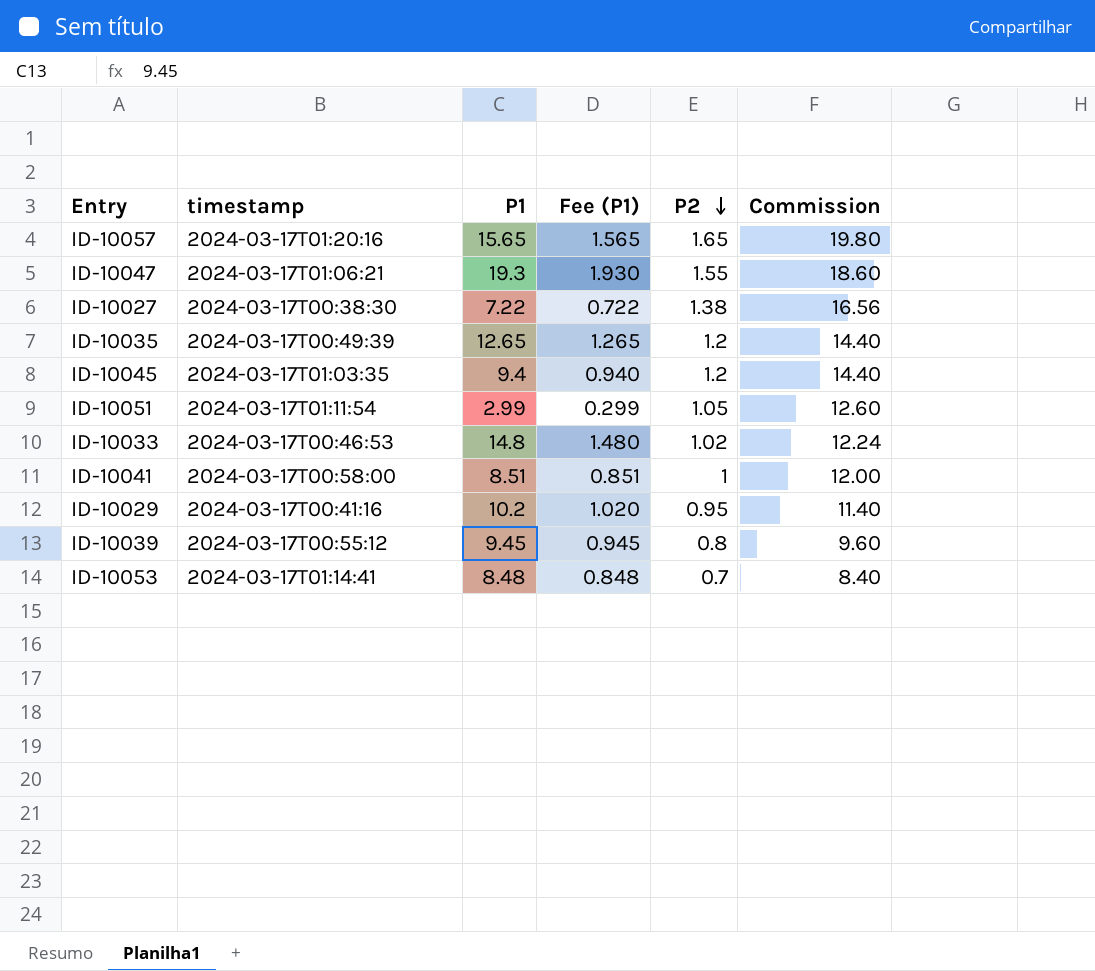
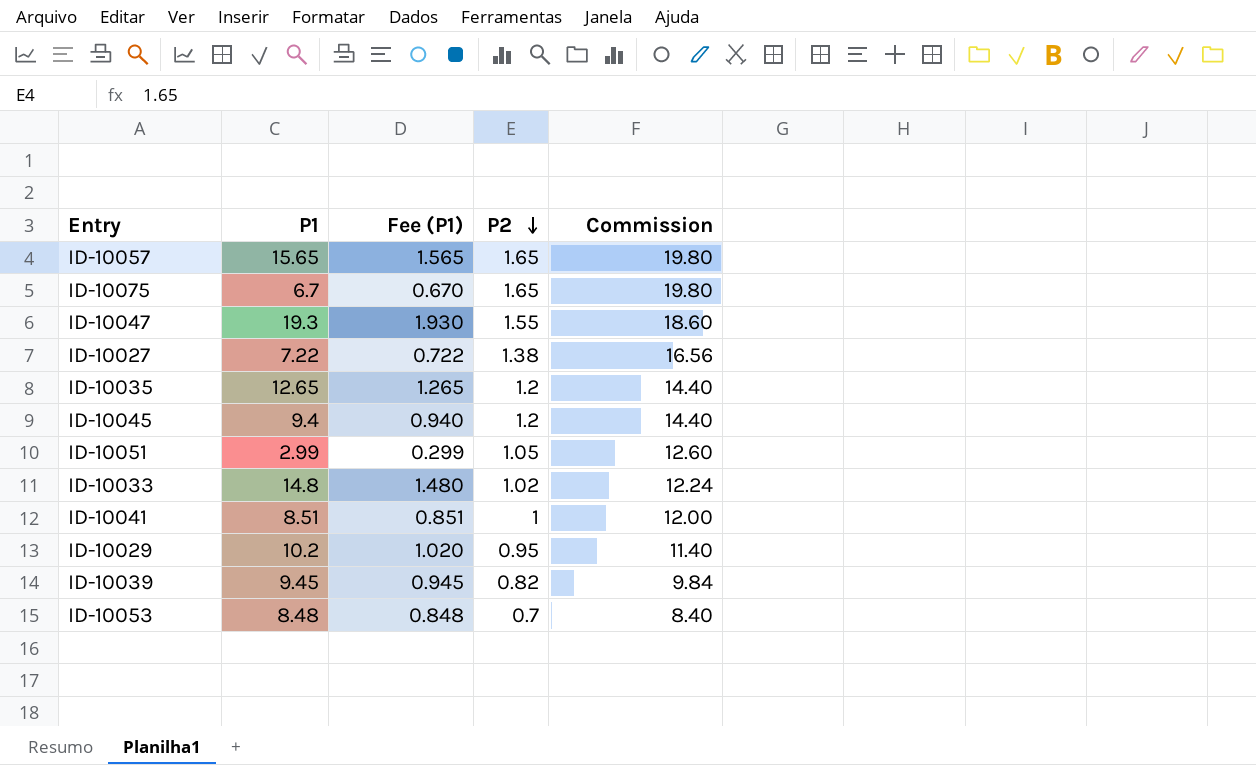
column timestamp | position: 2 -> none
row ID-10075: none -> 6.7 | 0.670 | 1.65 | 19.80
ID-10039 | P2: 0.8 -> 0.82
ID-10039 | Commission: 9.60 -> 9.84

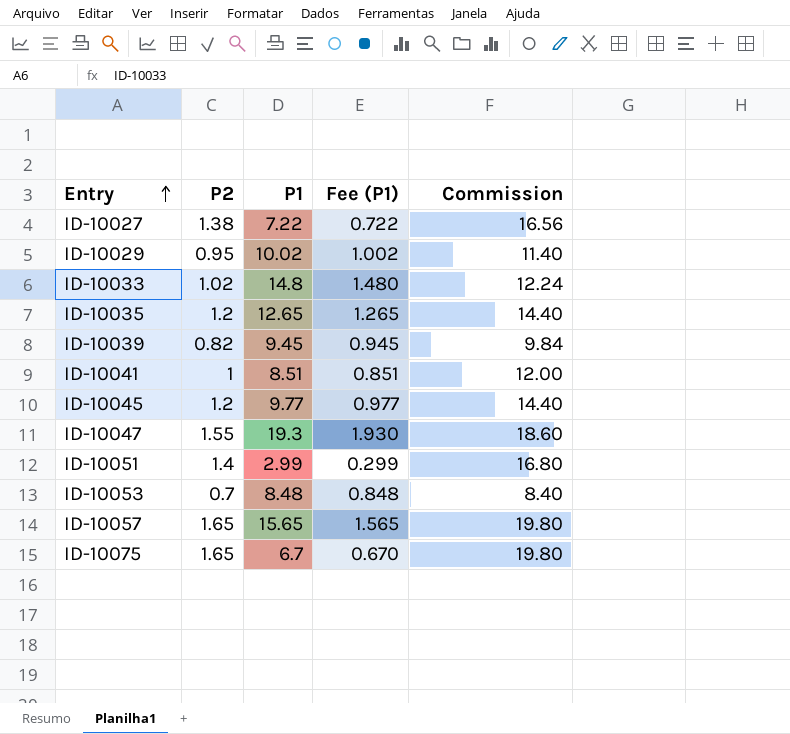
row order: P2 descending -> Entry ascending
column P2 | position: 4 -> 2
ID-10029 | P1: 10.2 -> 10.02
ID-10029 | Fee (P1): 1.020 -> 1.002
ID-10045 | P1: 9.4 -> 9.77
ID-10045 | Fee (P1): 0.940 -> 0.977
ID-10051 | P2: 1.05 -> 1.4
ID-10051 | Commission: 12.60 -> 16.80

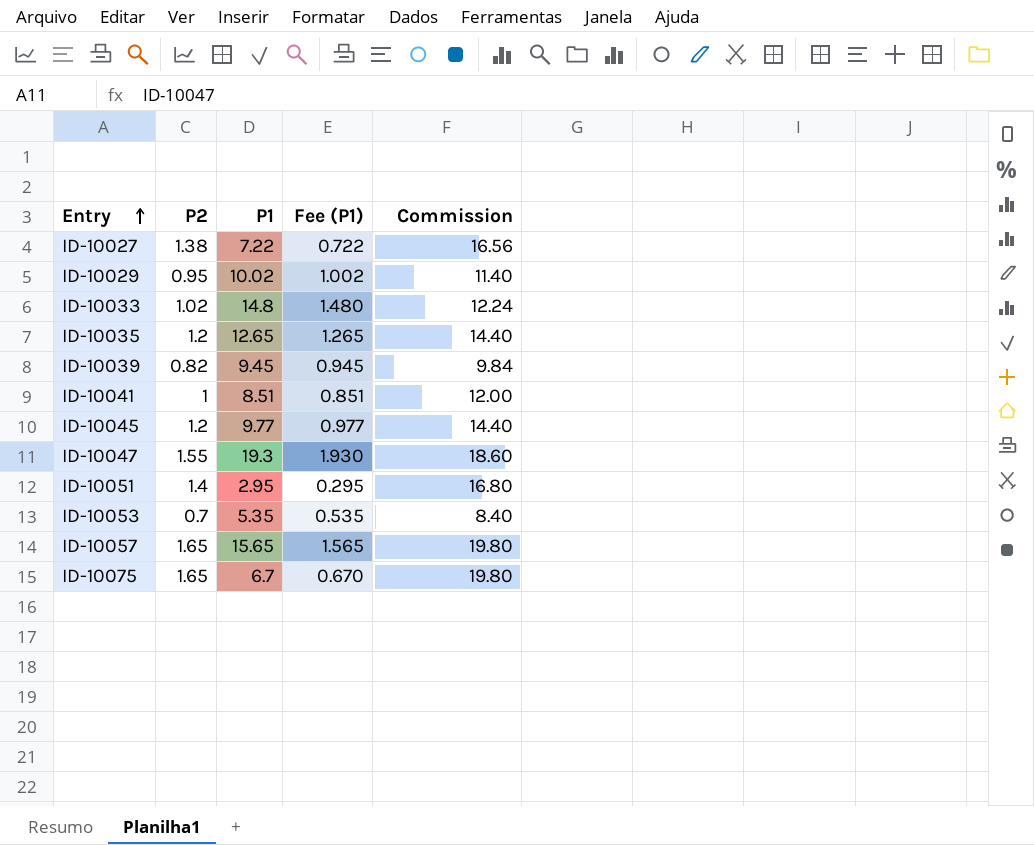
ID-10051 | P1: 2.99 -> 2.95
ID-10051 | Fee (P1): 0.299 -> 0.295
ID-10053 | P1: 8.48 -> 5.35
ID-10053 | Fee (P1): 0.848 -> 0.535

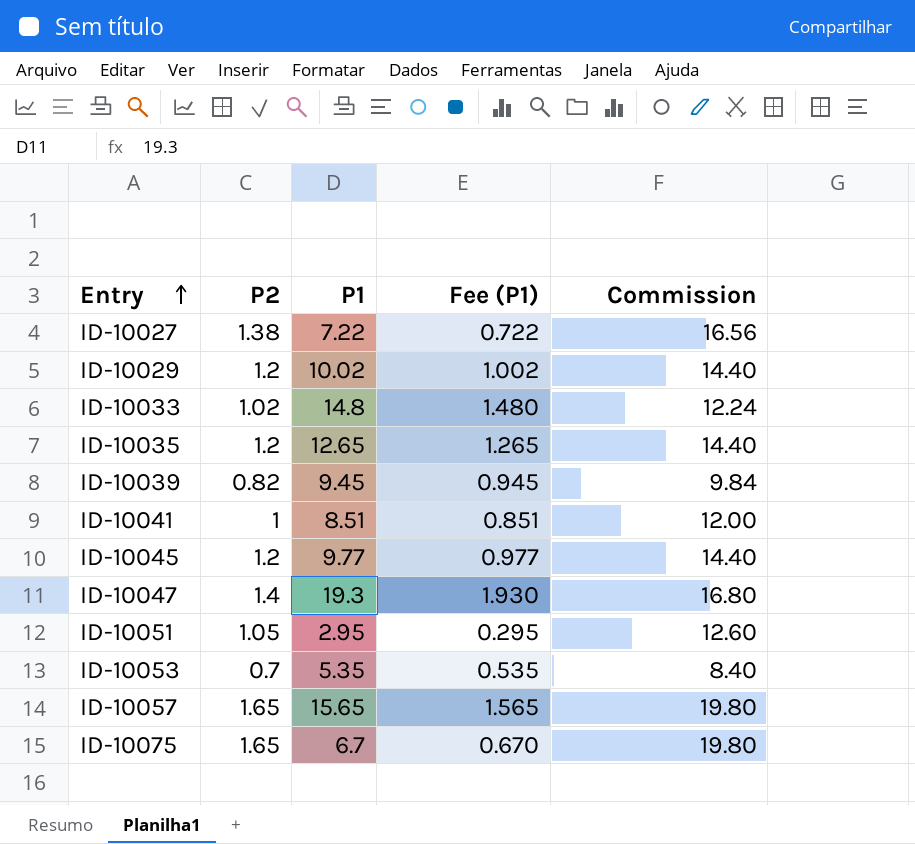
ID-10029 | P2: 0.95 -> 1.2
ID-10029 | Commission: 11.40 -> 14.40
ID-10047 | P2: 1.55 -> 1.4
ID-10047 | Commission: 18.60 -> 16.80
ID-10051 | P2: 1.4 -> 1.05
ID-10051 | Commission: 16.80 -> 12.60

